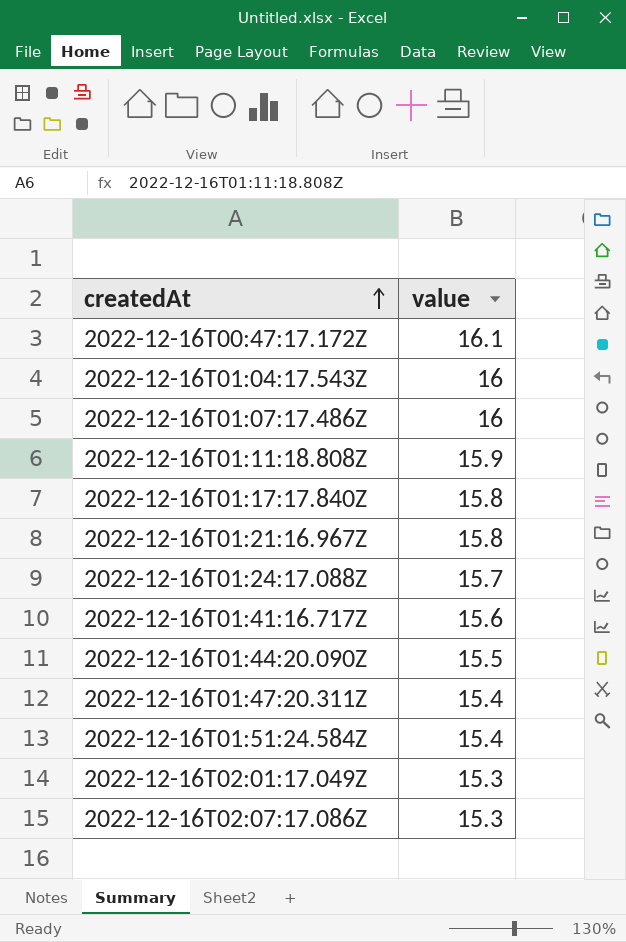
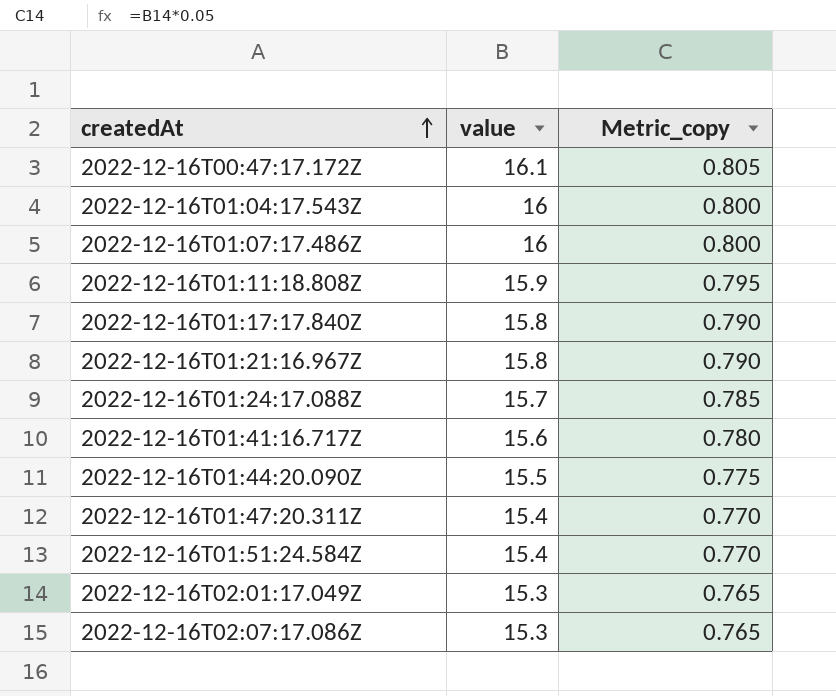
column Metric_copy | formula: none -> [value] * 0.05

